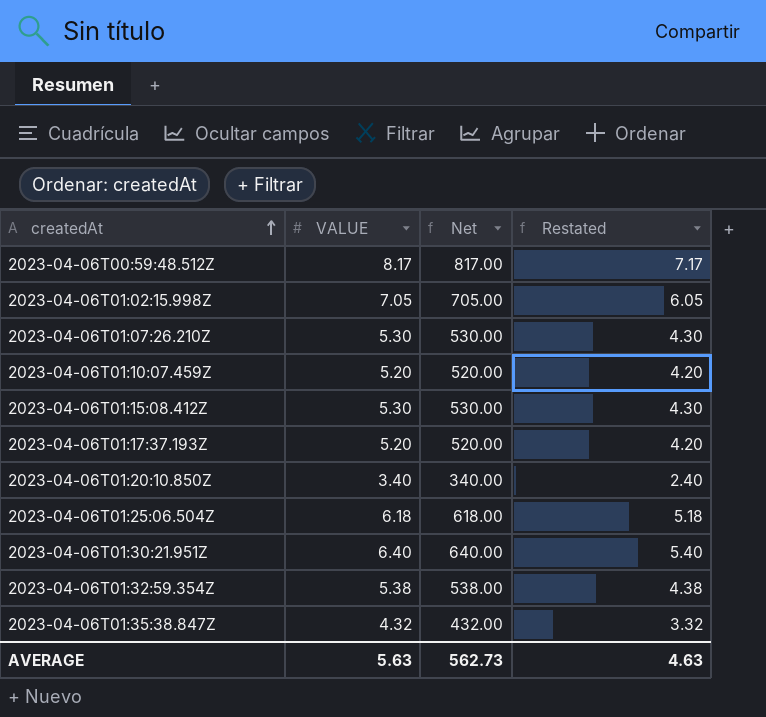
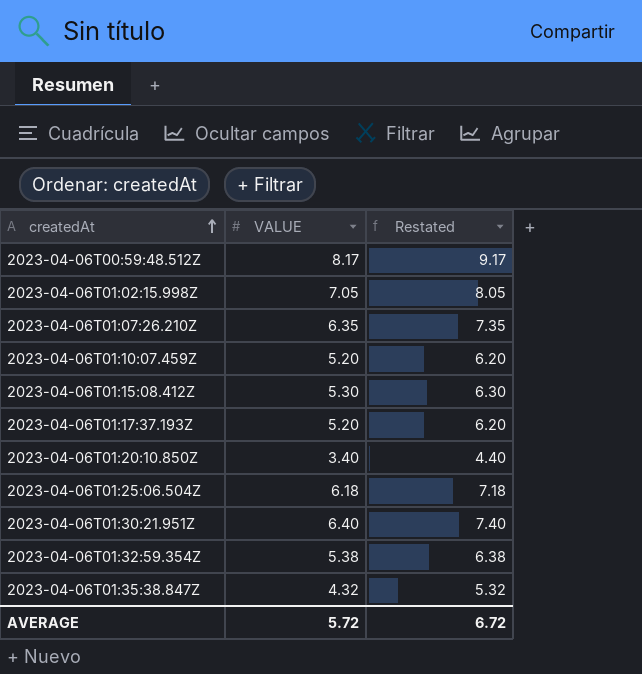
column Net | formula: [VALUE] * 100 -> none
column Restated | formula: [VALUE] - 1 -> [VALUE] + 1
2023-04-06T01:07:26.210Z | VALUE: 5.30 -> 6.35
AVERAGE | VALUE: 5.63 -> 5.72
AVERAGE | Restated: 4.63 -> 6.72

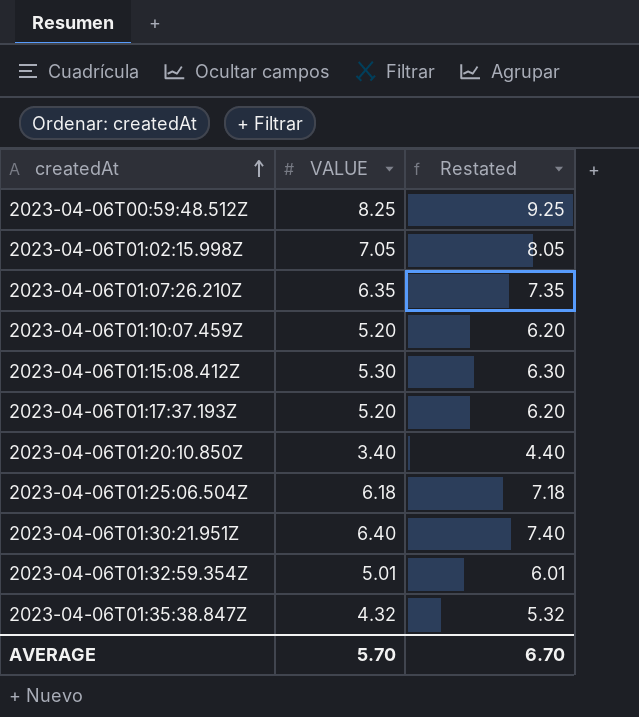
2023-04-06T00:59:48.512Z | VALUE: 8.17 -> 8.25
2023-04-06T00:59:48.512Z | Restated: 9.17 -> 9.25
2023-04-06T01:32:59.354Z | VALUE: 5.38 -> 5.01
2023-04-06T01:32:59.354Z | Restated: 6.38 -> 6.01
AVERAGE | VALUE: 5.72 -> 5.70
AVERAGE | Restated: 6.72 -> 6.70

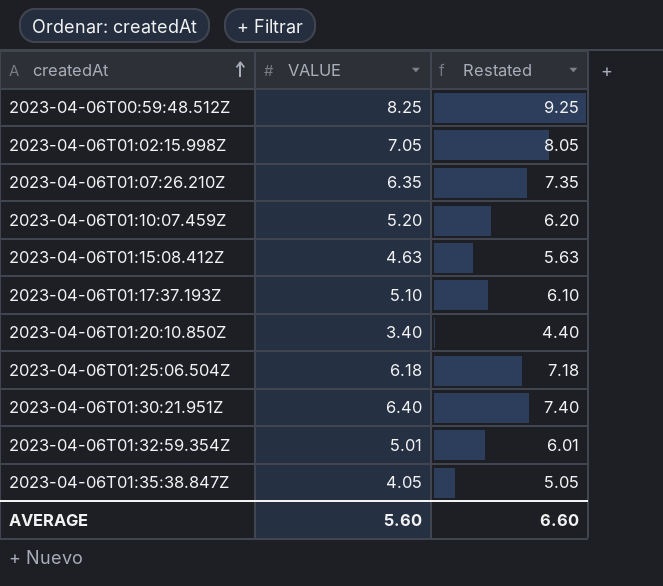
2023-04-06T01:15:08.412Z | VALUE: 5.30 -> 4.63
2023-04-06T01:15:08.412Z | Restated: 6.30 -> 5.63
2023-04-06T01:17:37.193Z | VALUE: 5.20 -> 5.10
2023-04-06T01:17:37.193Z | Restated: 6.20 -> 6.10
2023-04-06T01:35:38.847Z | VALUE: 4.32 -> 4.05
2023-04-06T01:35:38.847Z | Restated: 5.32 -> 5.05
AVERAGE | VALUE: 5.70 -> 5.60
AVERAGE | Restated: 6.70 -> 6.60

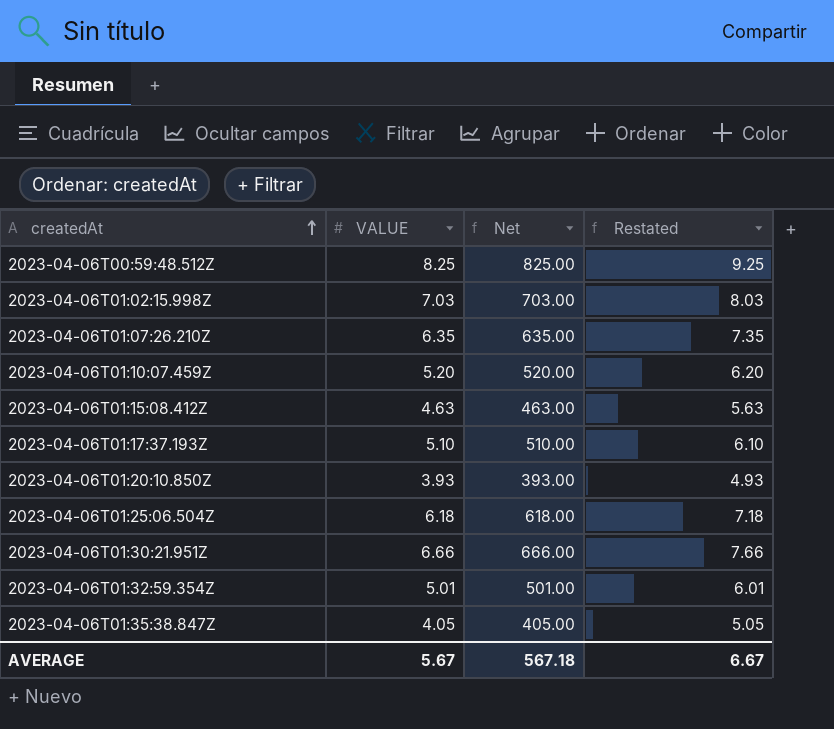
column Net | formula: none -> [VALUE] * 100
2023-04-06T01:02:15.998Z | VALUE: 7.05 -> 7.03
2023-04-06T01:02:15.998Z | Restated: 8.05 -> 8.03
2023-04-06T01:20:10.850Z | VALUE: 3.40 -> 3.93
2023-04-06T01:20:10.850Z | Restated: 4.40 -> 4.93
2023-04-06T01:30:21.951Z | VALUE: 6.40 -> 6.66
2023-04-06T01:30:21.951Z | Restated: 7.40 -> 7.66
AVERAGE | VALUE: 5.60 -> 5.67
AVERAGE | Restated: 6.60 -> 6.67

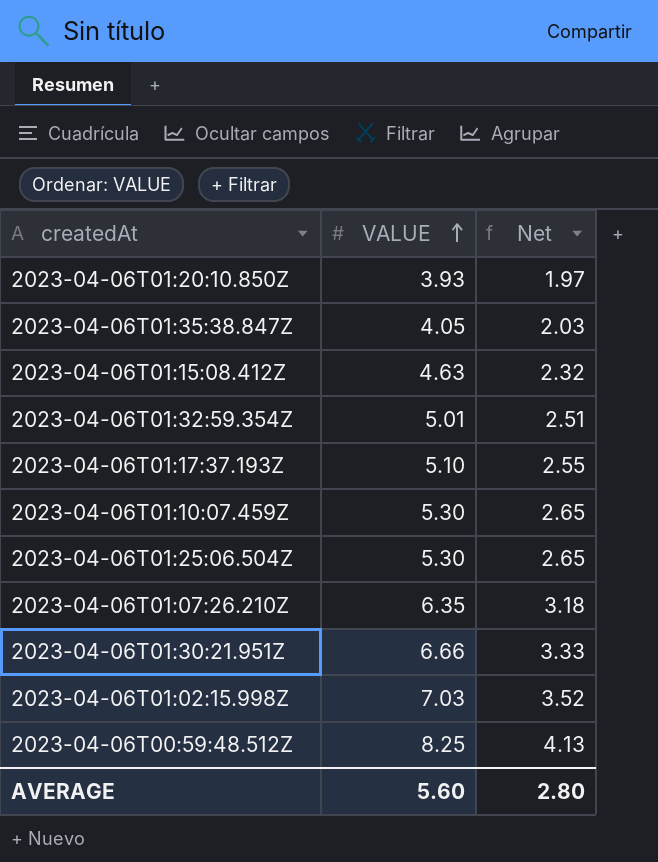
row order: createdAt ascending -> VALUE ascending
column Restated | formula: [VALUE] + 1 -> none
column Net | formula: [VALUE] * 100 -> [VALUE] * 0.5
2023-04-06T01:10:07.459Z | VALUE: 5.20 -> 5.30
2023-04-06T01:25:06.504Z | VALUE: 6.18 -> 5.30
AVERAGE | VALUE: 5.67 -> 5.60
AVERAGE | Net: 567.18 -> 2.80

